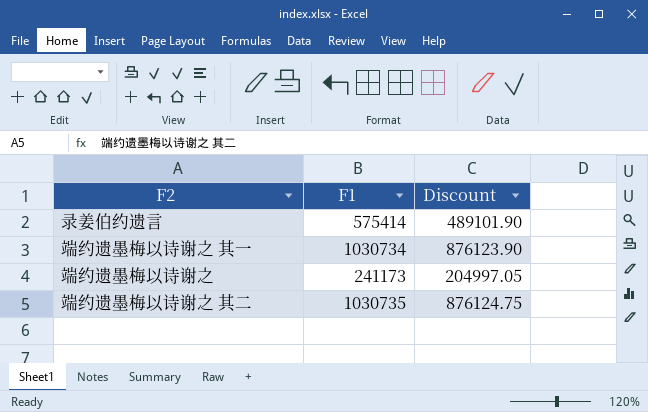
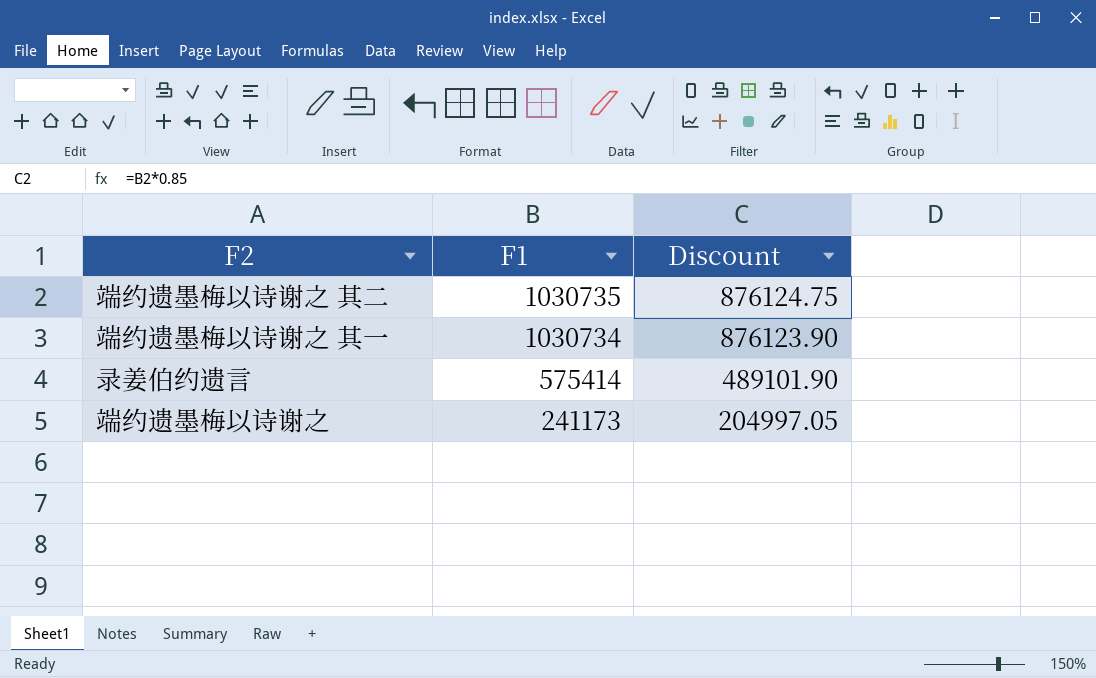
row order: none -> F1 descending

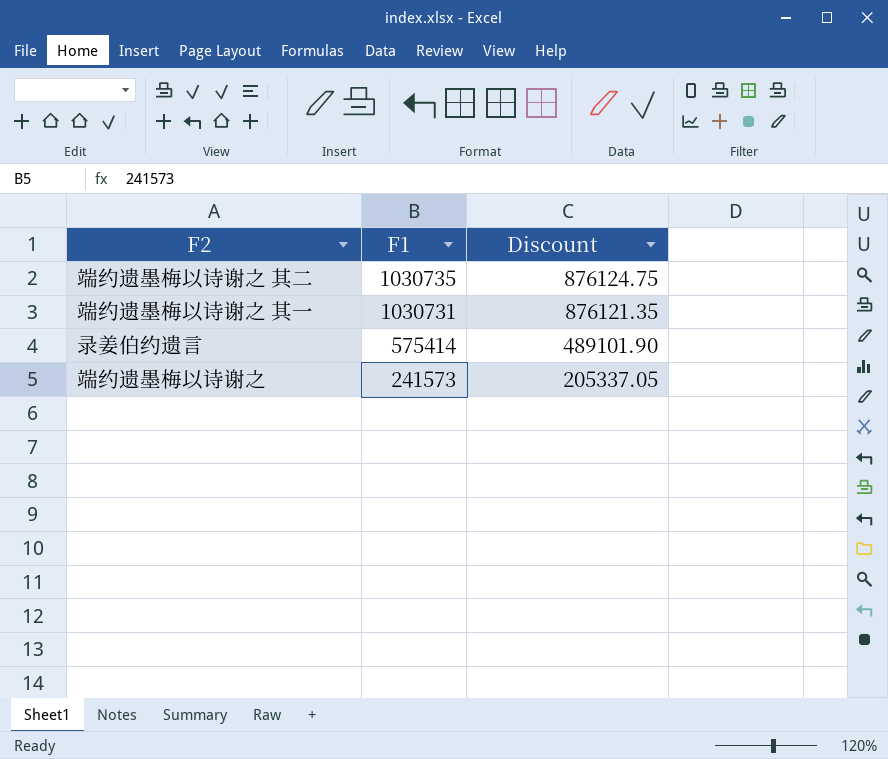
端约遗墨梅以诗谢之 其一 | F1: 1030734 -> 1030731
端约遗墨梅以诗谢之 其一 | Discount: 876123.90 -> 876121.35
端约遗墨梅以诗谢之 | F1: 241173 -> 241573
端约遗墨梅以诗谢之 | Discount: 204997.05 -> 205337.05

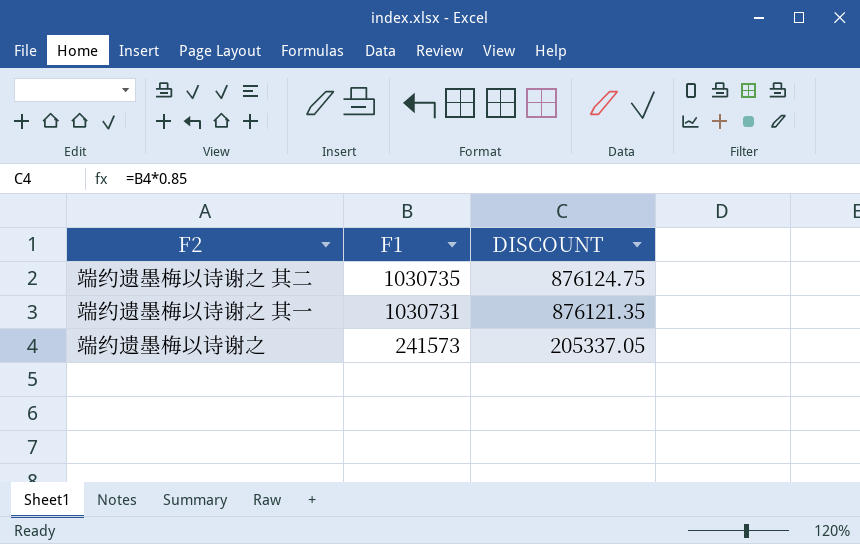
column name: Discount -> DISCOUNT
row 录姜伯约遗言: 575414 | 489101.90 -> none

